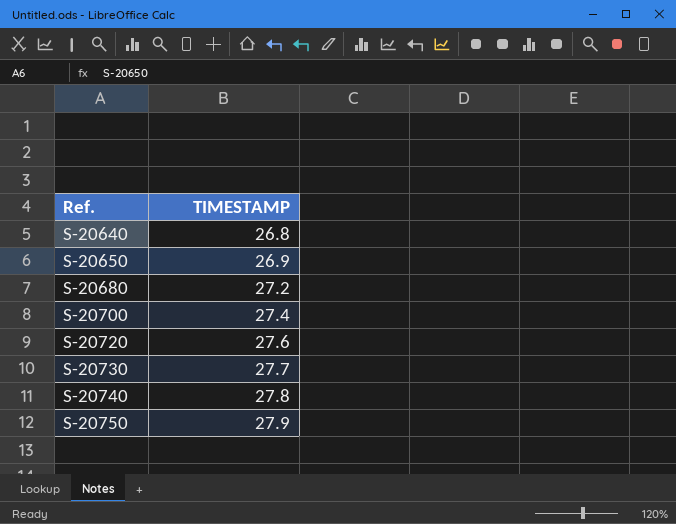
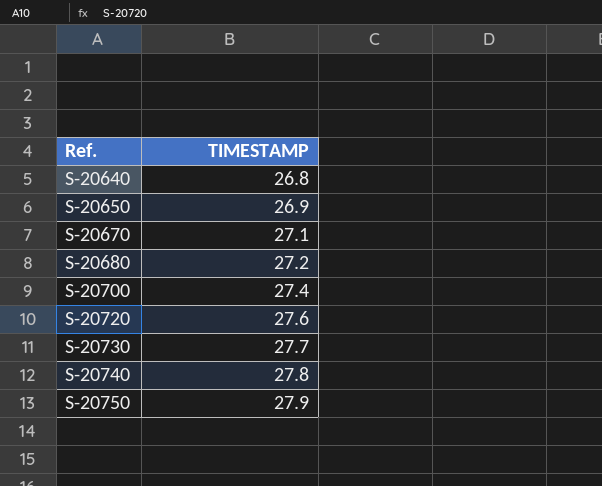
row S-20670: none -> 27.1

